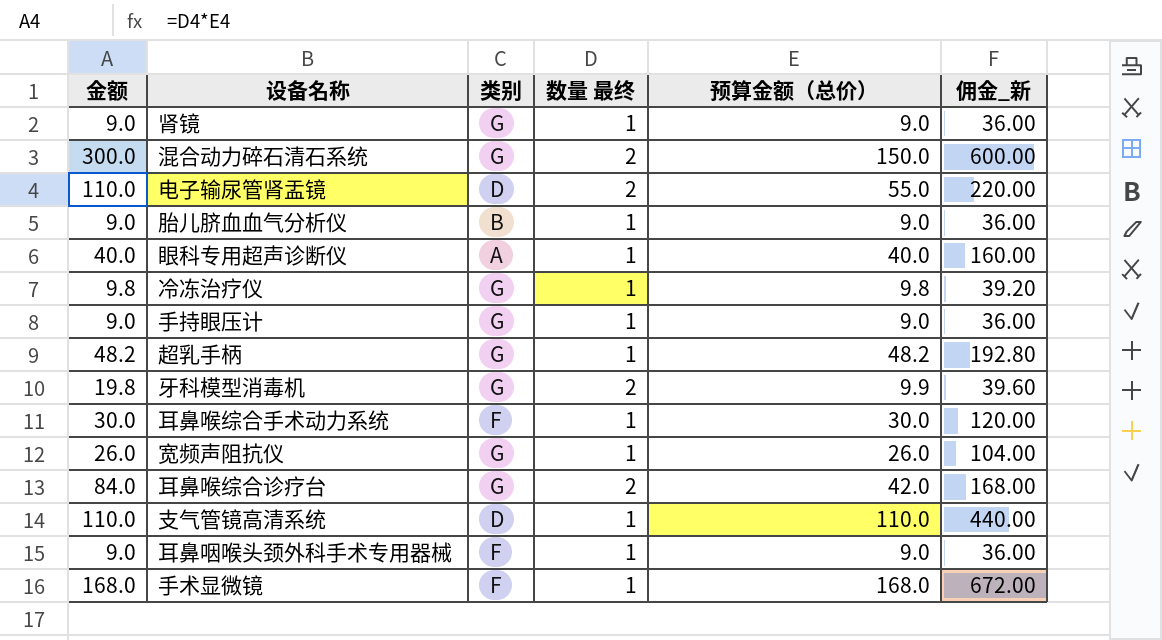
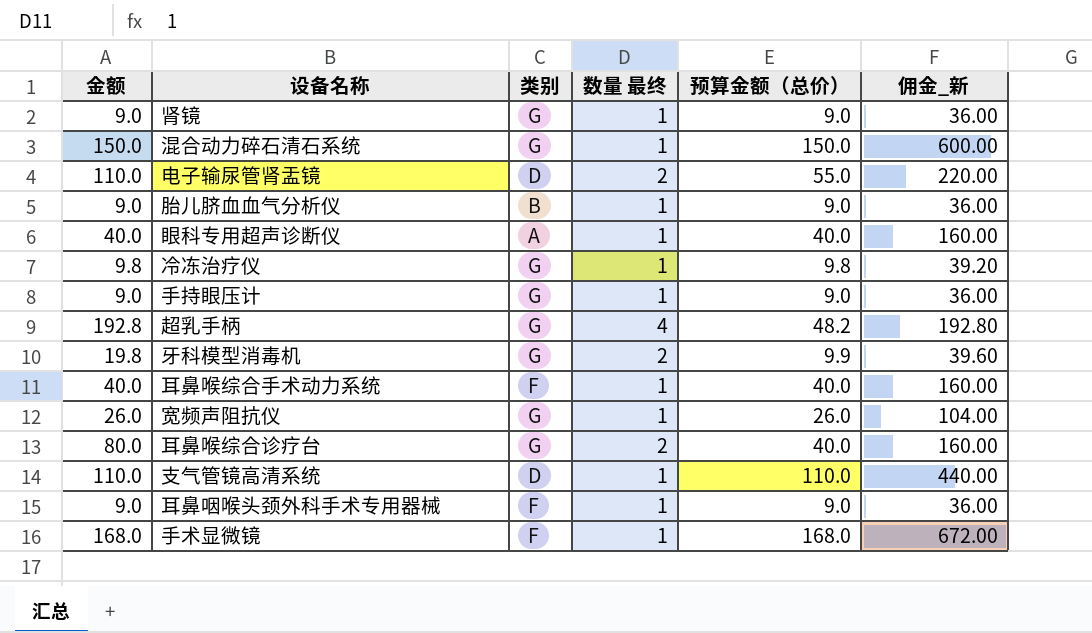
混合动力碎石清石系统 | 金额: 300.0 -> 150.0
混合动力碎石清石系统 | 数量 最终: 2 -> 1
超乳手柄 | 金额: 48.2 -> 192.8
超乳手柄 | 数量 最终: 1 -> 4
耳鼻喉综合手术动力系统 | 金额: 30.0 -> 40.0
耳鼻喉综合手术动力系统 | 预算金额（总价）: 30.0 -> 40.0
耳鼻喉综合手术动力系统 | 佣金_新: 120.00 -> 160.00
耳鼻喉综合诊疗台 | 金额: 84.0 -> 80.0
耳鼻喉综合诊疗台 | 预算金额（总价）: 42.0 -> 40.0
耳鼻喉综合诊疗台 | 佣金_新: 168.00 -> 160.00

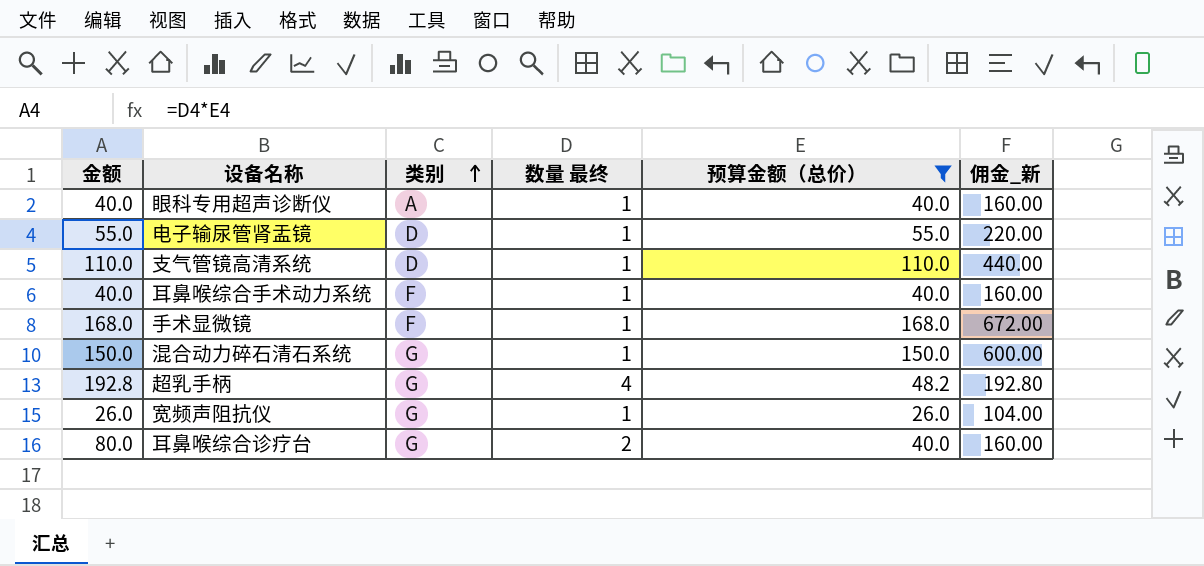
filter: none -> 预算金额（总价） >= 26.0
row order: none -> 类别 ascending
电子输尿管肾盂镜 | 金额: 110.0 -> 55.0
电子输尿管肾盂镜 | 数量 最终: 2 -> 1

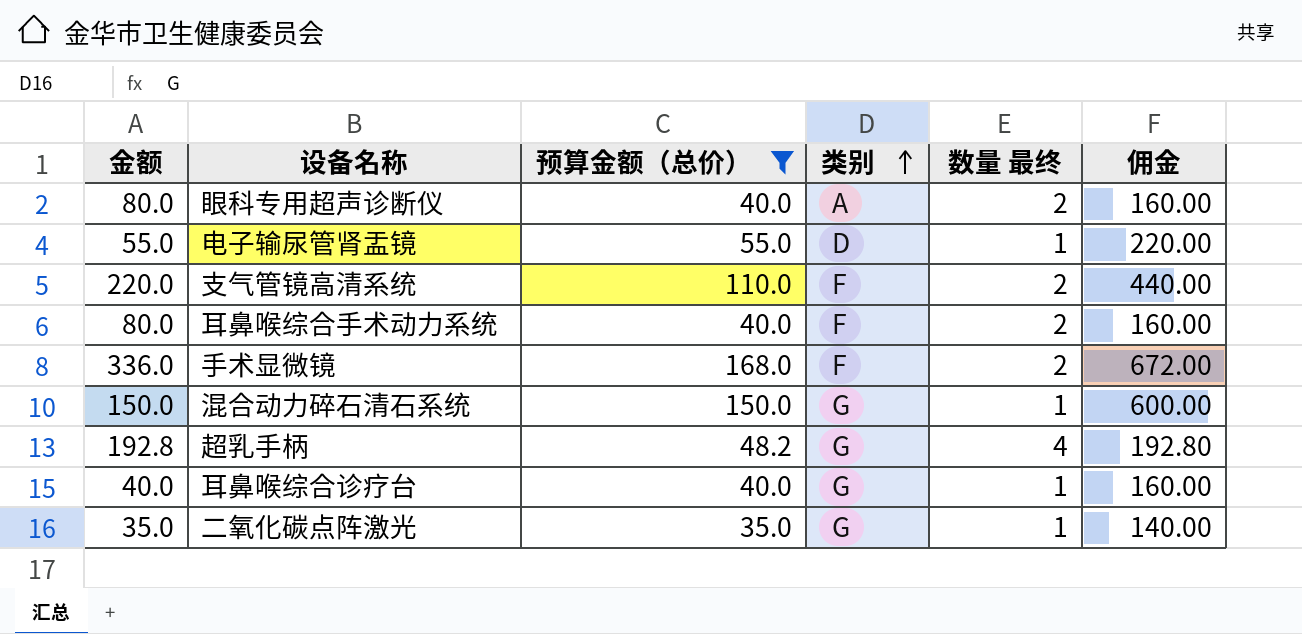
column 预算金额（总价） | position: 5 -> 3
column name: 佣金_新 -> 佣金
row 宽频声阻抗仪: 26.0 | G | 1 | 26.0 | 104.00 -> none
眼科专用超声诊断仪 | 金额: 40.0 -> 80.0
眼科专用超声诊断仪 | 数量 最终: 1 -> 2
支气管镜高清系统 | 金额: 110.0 -> 220.0
支气管镜高清系统 | 类别: D -> F
支气管镜高清系统 | 数量 最终: 1 -> 2
耳鼻喉综合手术动力系统 | 金额: 40.0 -> 80.0
耳鼻喉综合手术动力系统 | 数量 最终: 1 -> 2
手术显微镜 | 金额: 168.0 -> 336.0
手术显微镜 | 数量 最终: 1 -> 2
耳鼻喉综合诊疗台 | 金额: 80.0 -> 40.0
耳鼻喉综合诊疗台 | 数量 最终: 2 -> 1
row 二氧化碳点阵激光: none -> 35.0 | 35.0 | G | 1 | 140.00

